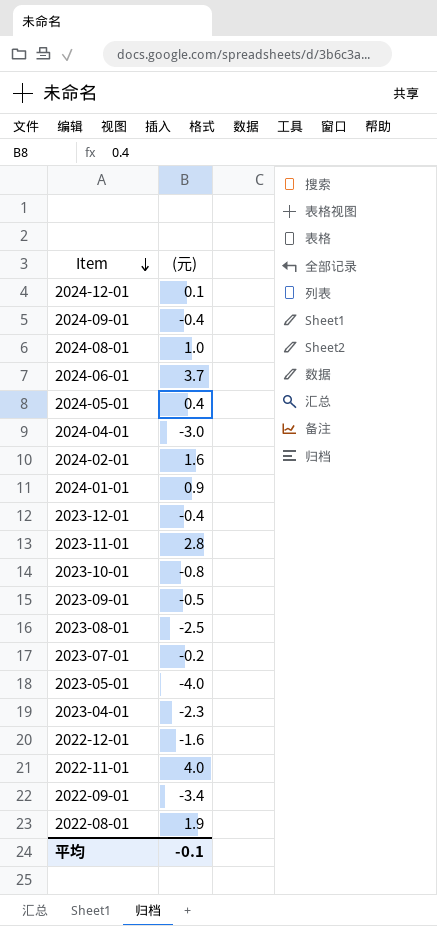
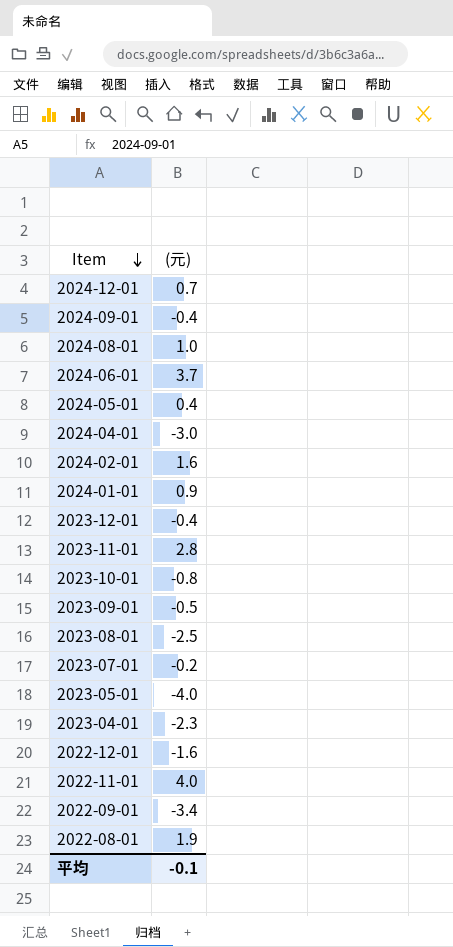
2024-12-01 | (元): 0.1 -> 0.7

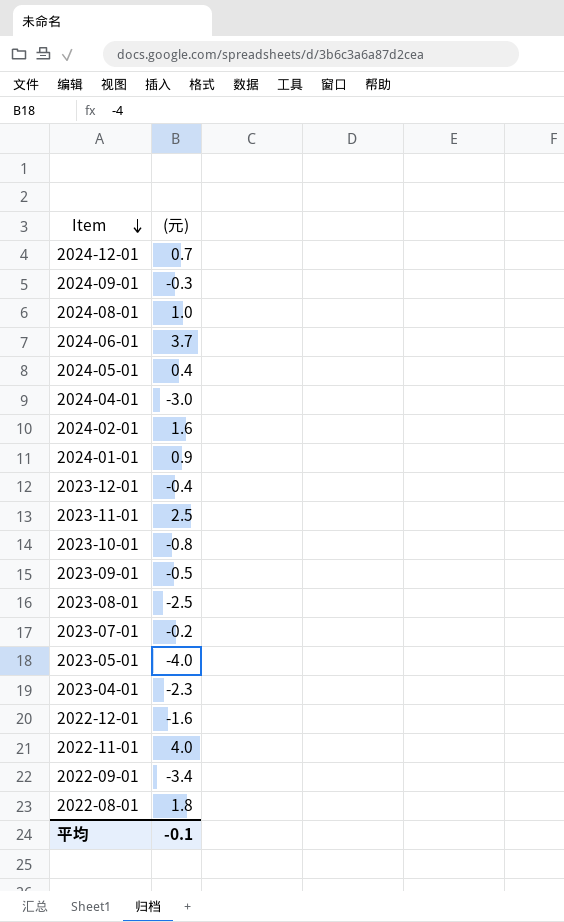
2024-09-01 | (元): -0.4 -> -0.3
2023-11-01 | (元): 2.8 -> 2.5
2022-08-01 | (元): 1.9 -> 1.8

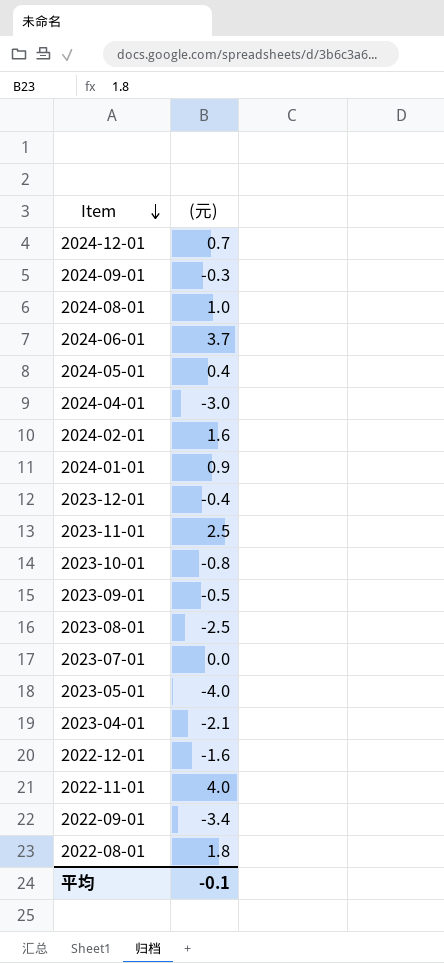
2023-07-01 | (元): -0.2 -> 0.0
2023-04-01 | (元): -2.3 -> -2.1

